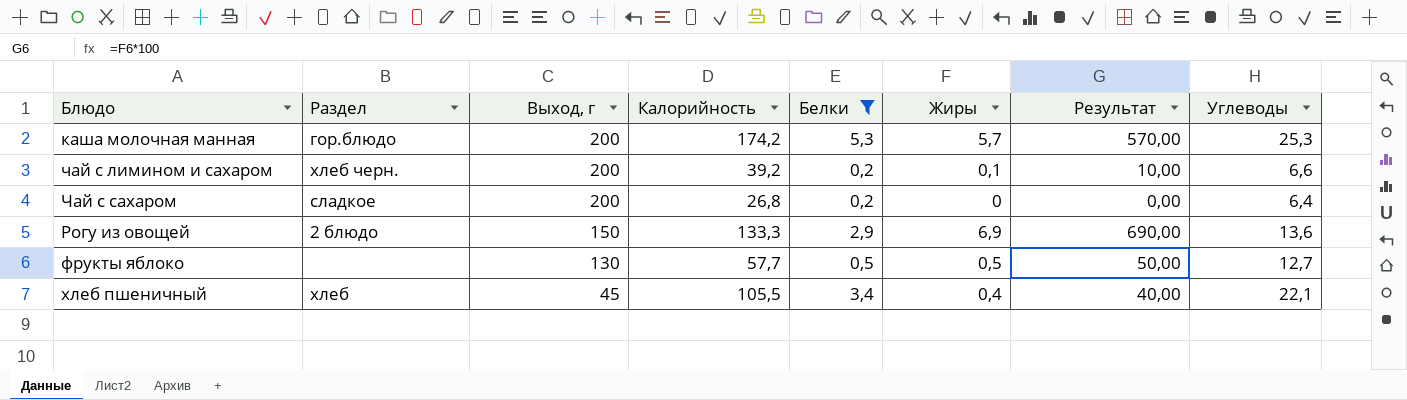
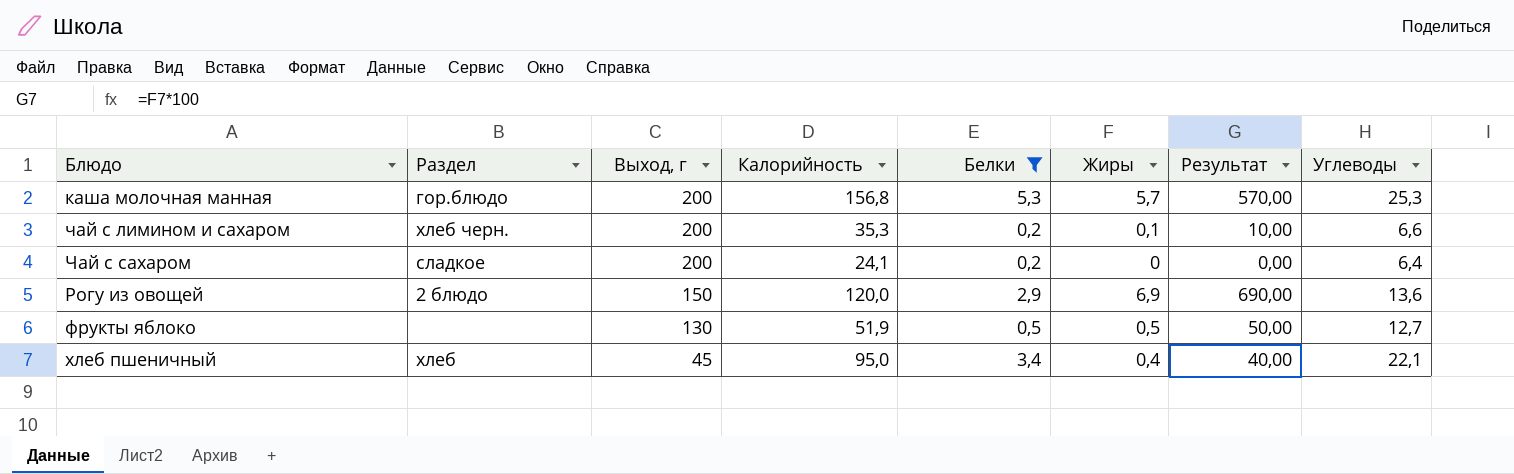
каша молочная манная | Калорийность: 174,2 -> 156,8
чай с лимином и сахаром | Калорийность: 39,2 -> 35,3
Чай с сахаром | Калорийность: 26,8 -> 24,1
Рогу из овощей | Калорийность: 133,3 -> 120,0
фрукты яблоко | Калорийность: 57,7 -> 51,9
хлеб пшеничный | Калорийность: 105,5 -> 95,0

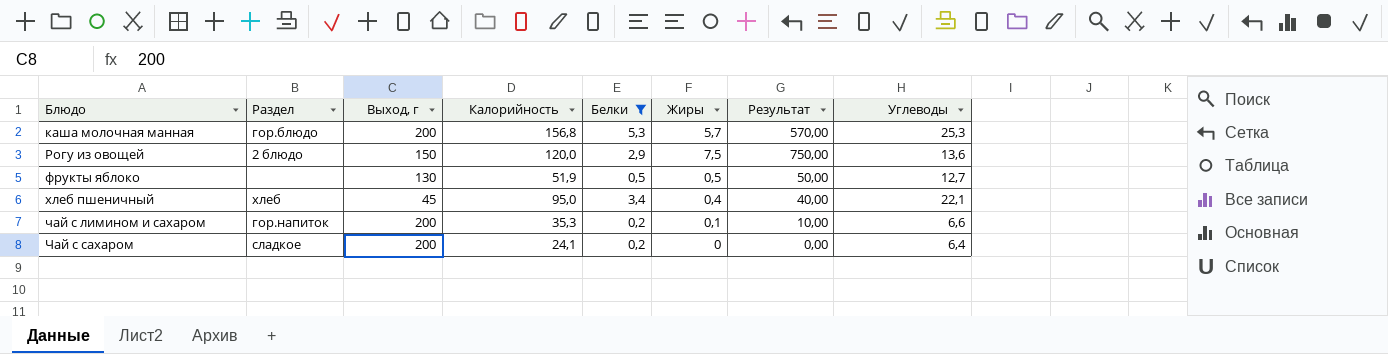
row order: Выход, г descending -> Блюдо ascending
Рогу из овощей | Жиры: 6,9 -> 7,5
Рогу из овощей | Результат: 690,00 -> 750,00
чай с лимином и сахаром | Раздел: хлеб черн. -> гор.напиток

